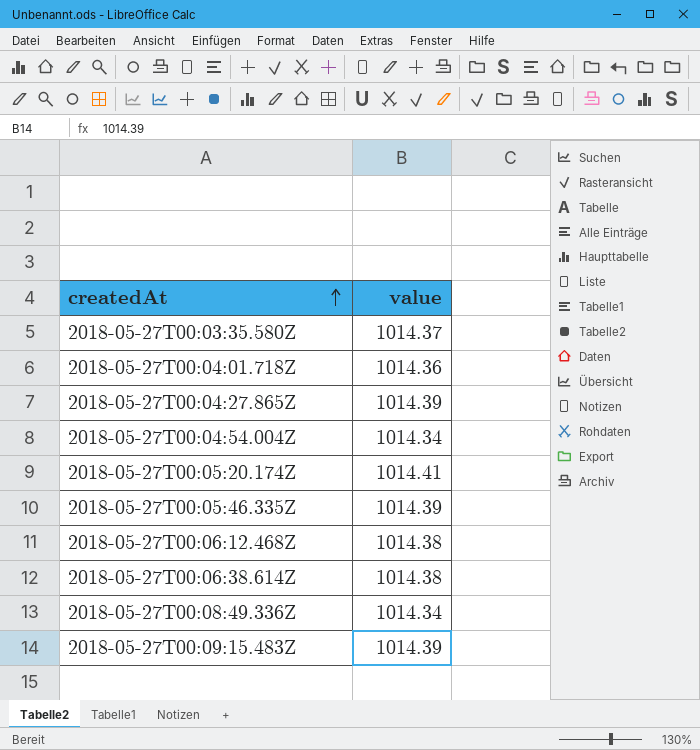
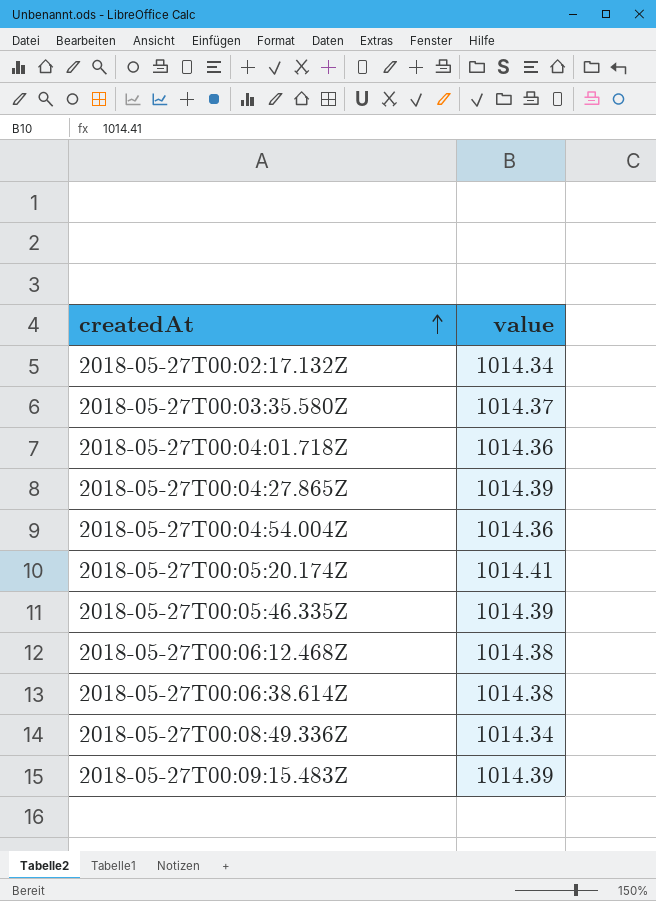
row 2018-05-27T00:02:17.132Z: none -> 1014.34
2018-05-27T00:04:54.004Z | value: 1014.34 -> 1014.36

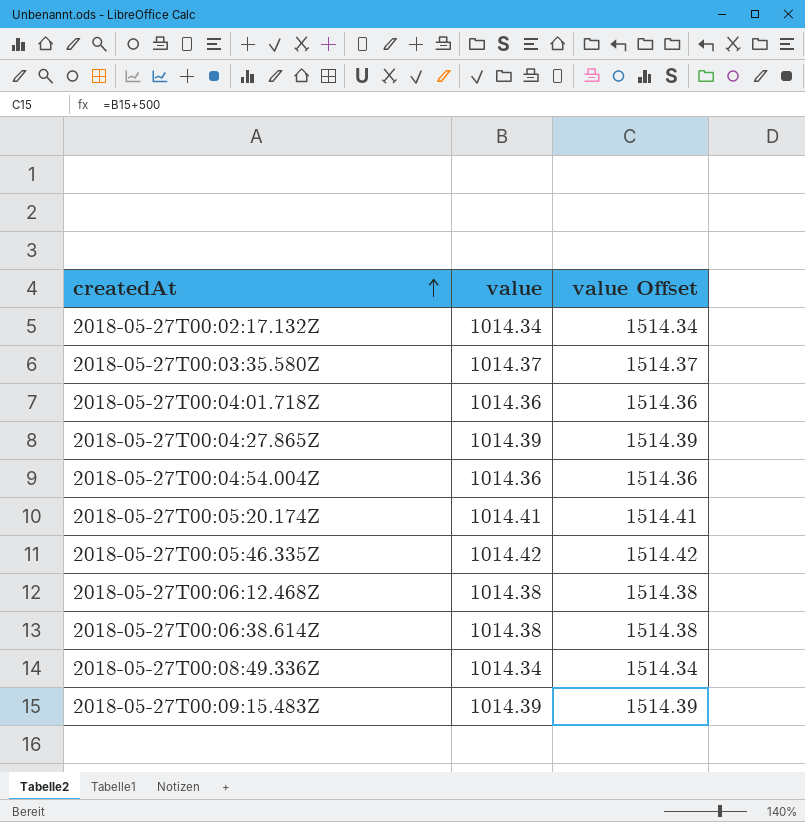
column value Offset | formula: none -> [value] + 500
2018-05-27T00:05:46.335Z | value: 1014.39 -> 1014.42

